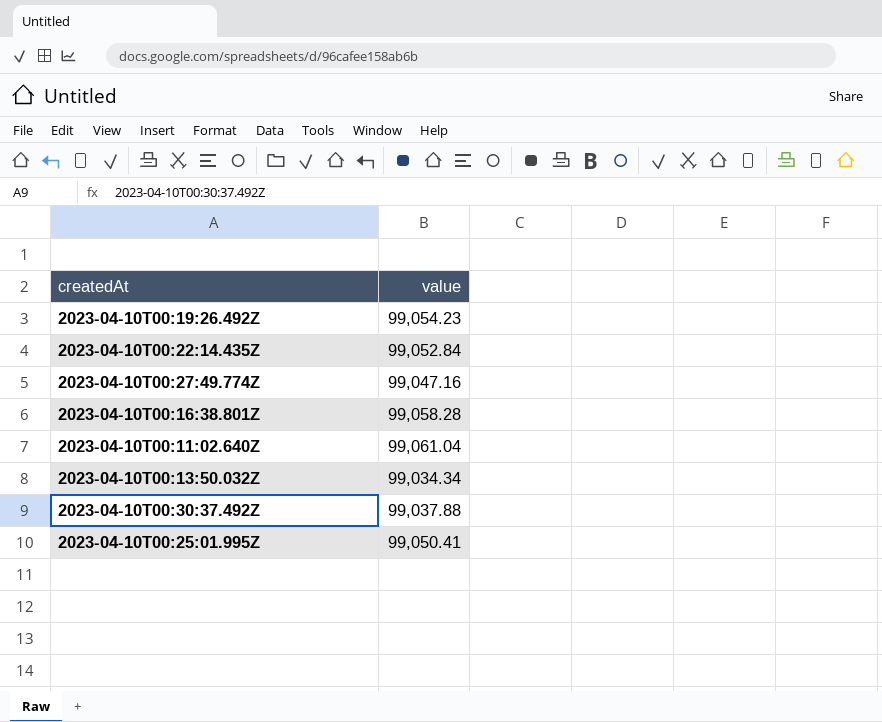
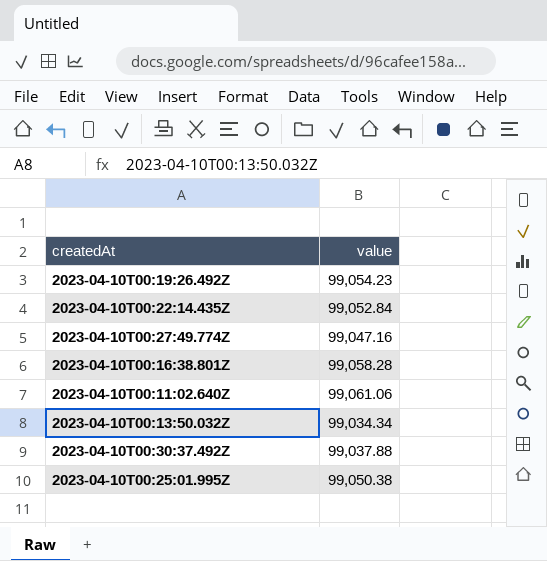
2023-04-10T00:11:02.640Z | value: 99,061.04 -> 99,061.06
2023-04-10T00:25:01.995Z | value: 99,050.41 -> 99,050.38

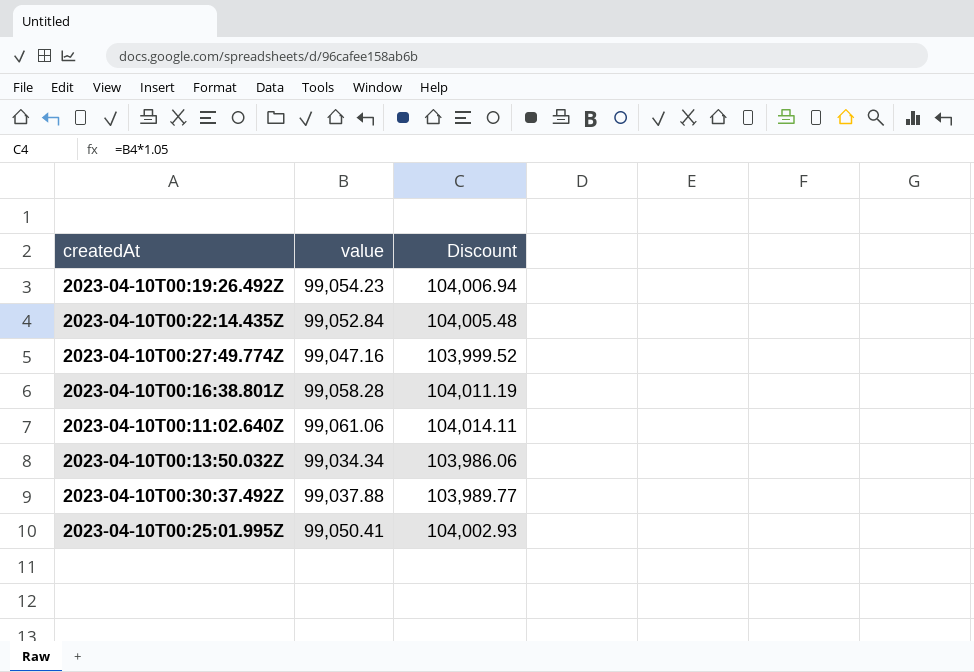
column Discount | formula: none -> [value] * 1.05
2023-04-10T00:25:01.995Z | value: 99,050.38 -> 99,050.41

